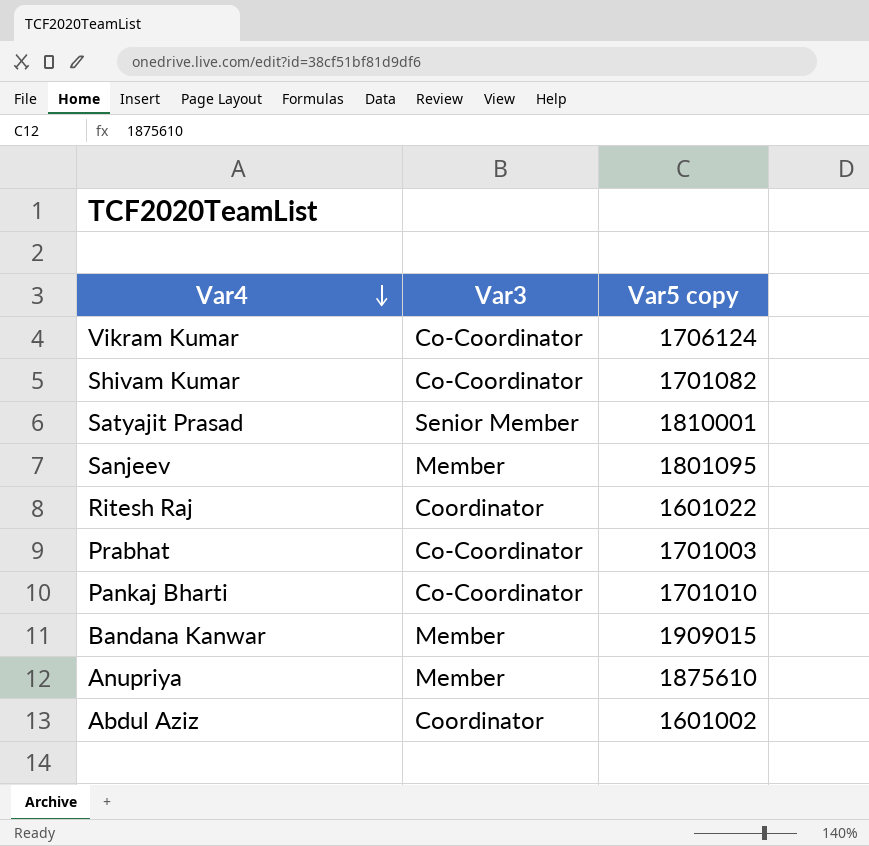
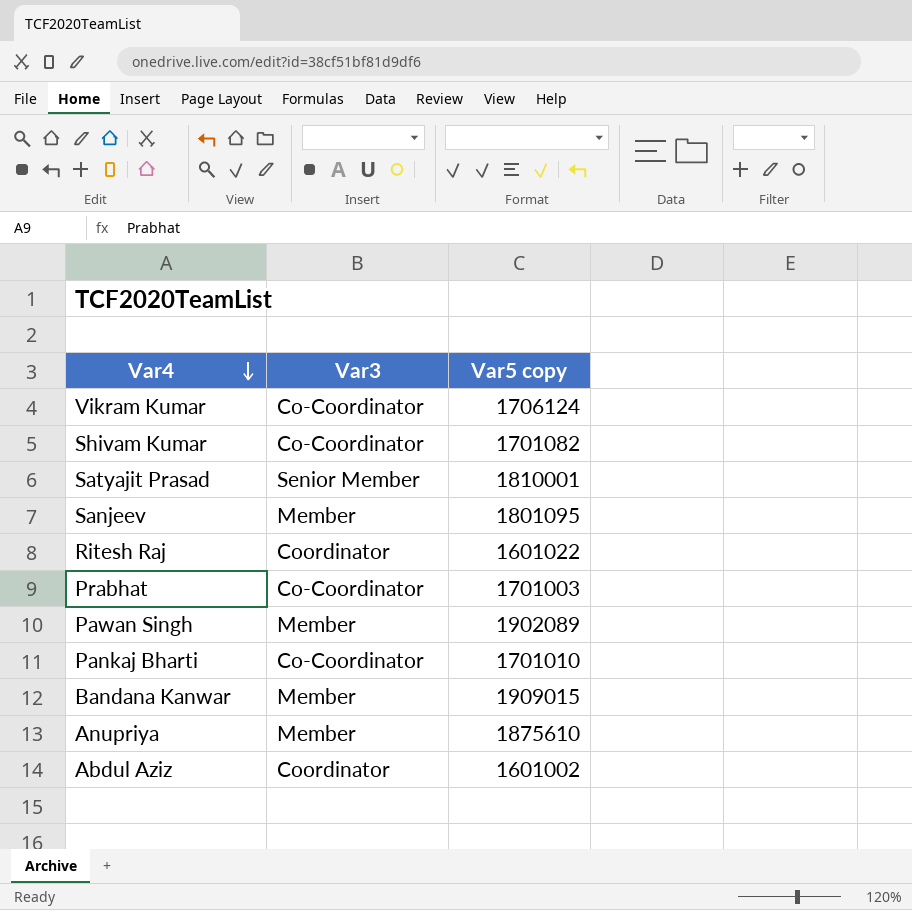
row Pawan Singh: none -> Member | 1902089

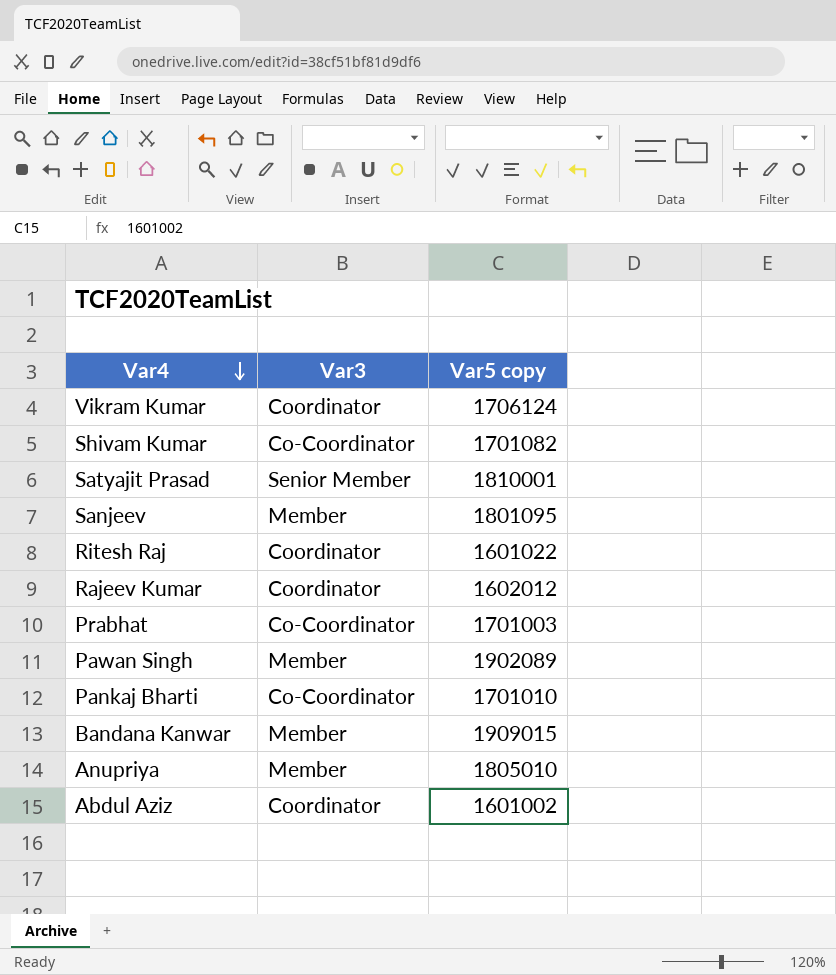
Vikram Kumar | Var3: Co-Coordinator -> Coordinator
row Rajeev Kumar: none -> Coordinator | 1602012
Anupriya | Var5 copy: 1875610 -> 1805010

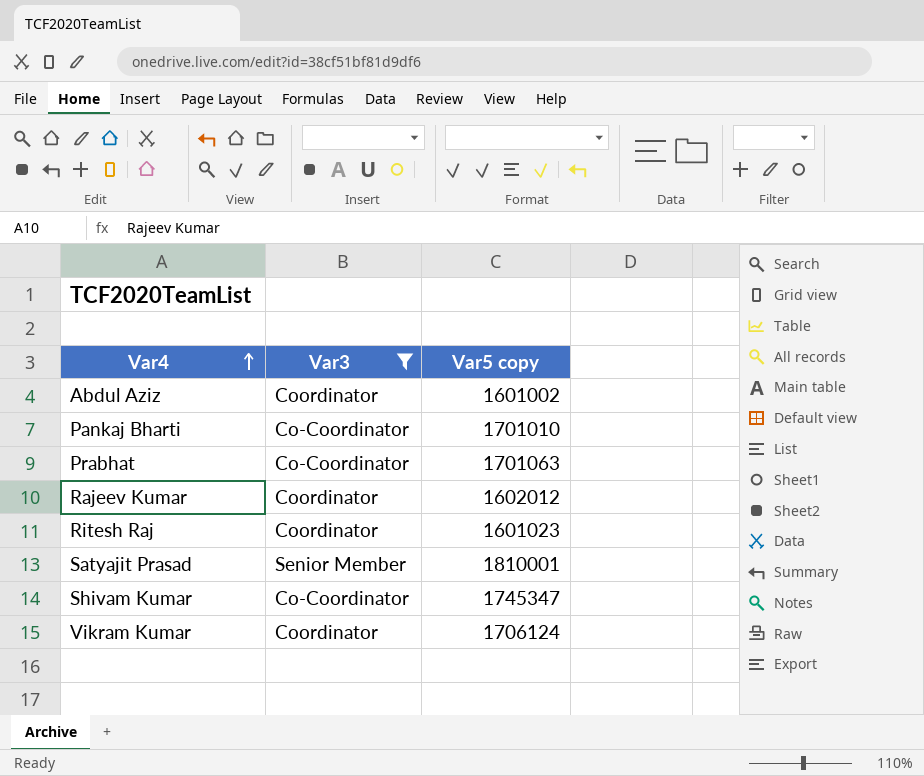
filter: none -> Var3 != Member
row order: Var4 descending -> Var4 ascending
Prabhat | Var5 copy: 1701003 -> 1701063
Ritesh Raj | Var5 copy: 1601022 -> 1601023
Shivam Kumar | Var5 copy: 1701082 -> 1745347

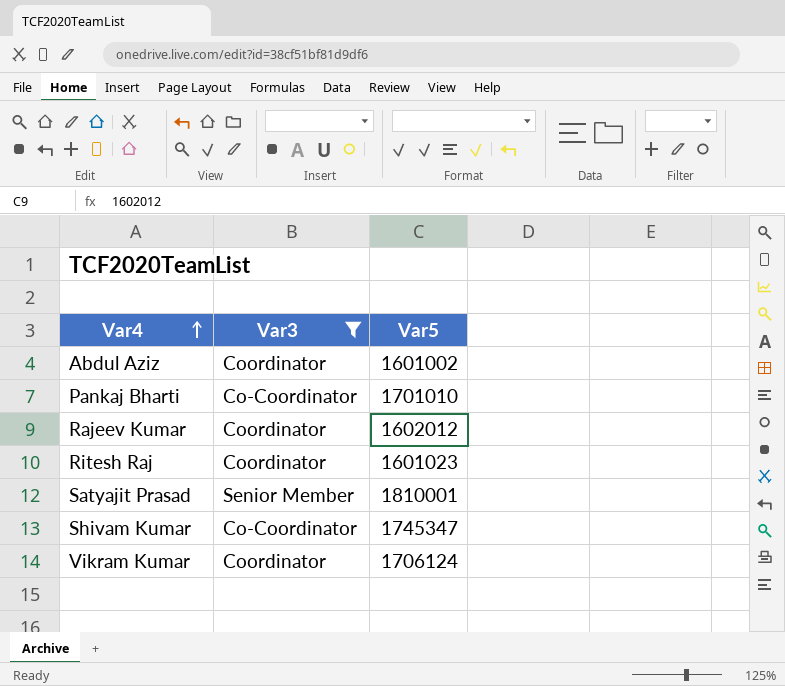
column name: Var5 copy -> Var5
row Prabhat: Co-Coordinator | 1701063 -> none

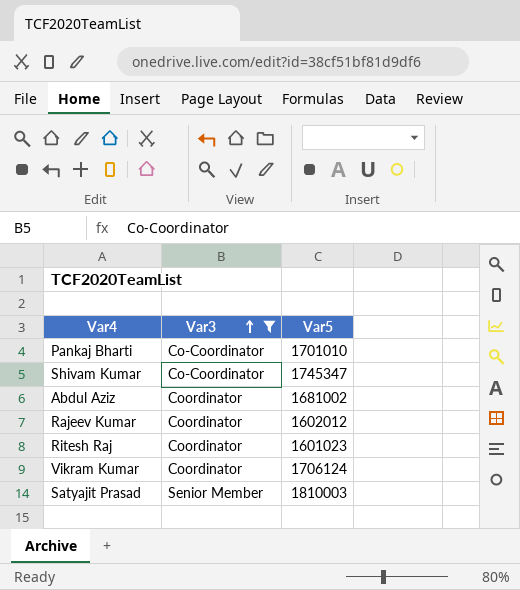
row order: Var4 ascending -> Var3 ascending
Abdul Aziz | Var5: 1601002 -> 1681002
Satyajit Prasad | Var5: 1810001 -> 1810003

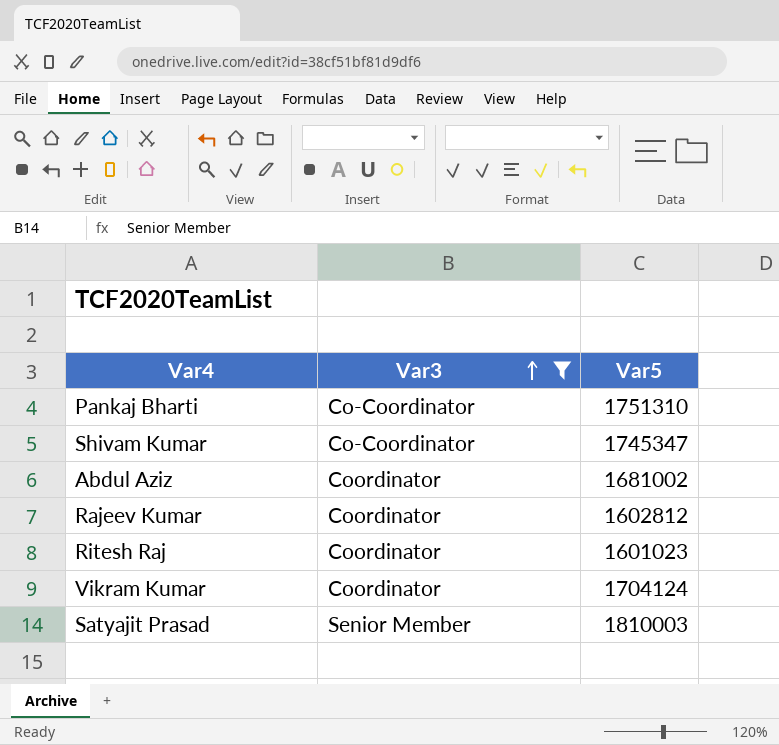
Pankaj Bharti | Var5: 1701010 -> 1751310
Rajeev Kumar | Var5: 1602012 -> 1602812
Vikram Kumar | Var5: 1706124 -> 1704124

